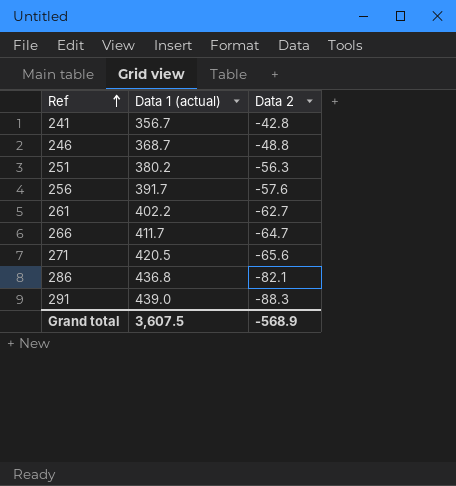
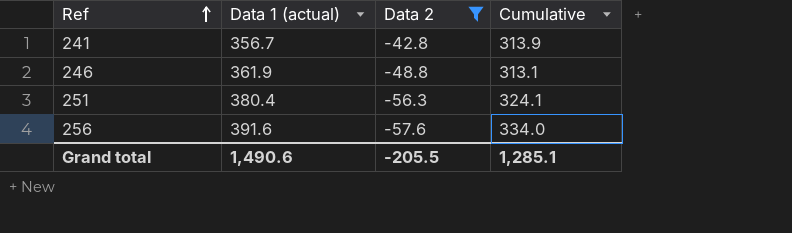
filter: none -> Data 2 >= -57.6
column Cumulative | formula: none -> [Data 1 (actual)] + [Data 2]
246 | Data 1 (actual): 368.7 -> 361.9
251 | Data 1 (actual): 380.2 -> 380.4
256 | Data 1 (actual): 391.7 -> 391.6
Grand total | Data 1 (actual): 3,607.5 -> 1,490.6
Grand total | Data 2: -568.9 -> -205.5

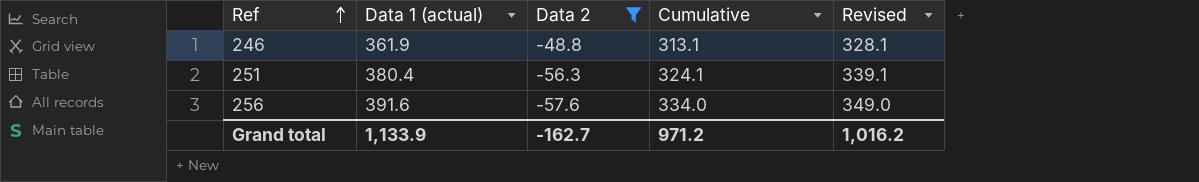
column Revised | formula: none -> [Cumulative] + 15
row 241: 356.7 | -42.8 | 313.9 -> none
Grand total | Data 1 (actual): 1,490.6 -> 1,133.9
Grand total | Data 2: -205.5 -> -162.7
Grand total | Cumulative: 1,285.1 -> 971.2

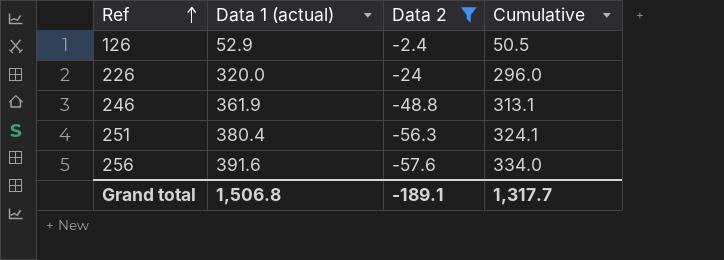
column Revised | formula: [Cumulative] + 15 -> none
row 126: none -> 52.9 | -2.4 | 50.5
row 226: none -> 320.0 | -24 | 296.0
Grand total | Data 1 (actual): 1,133.9 -> 1,506.8
Grand total | Data 2: -162.7 -> -189.1
Grand total | Cumulative: 971.2 -> 1,317.7

